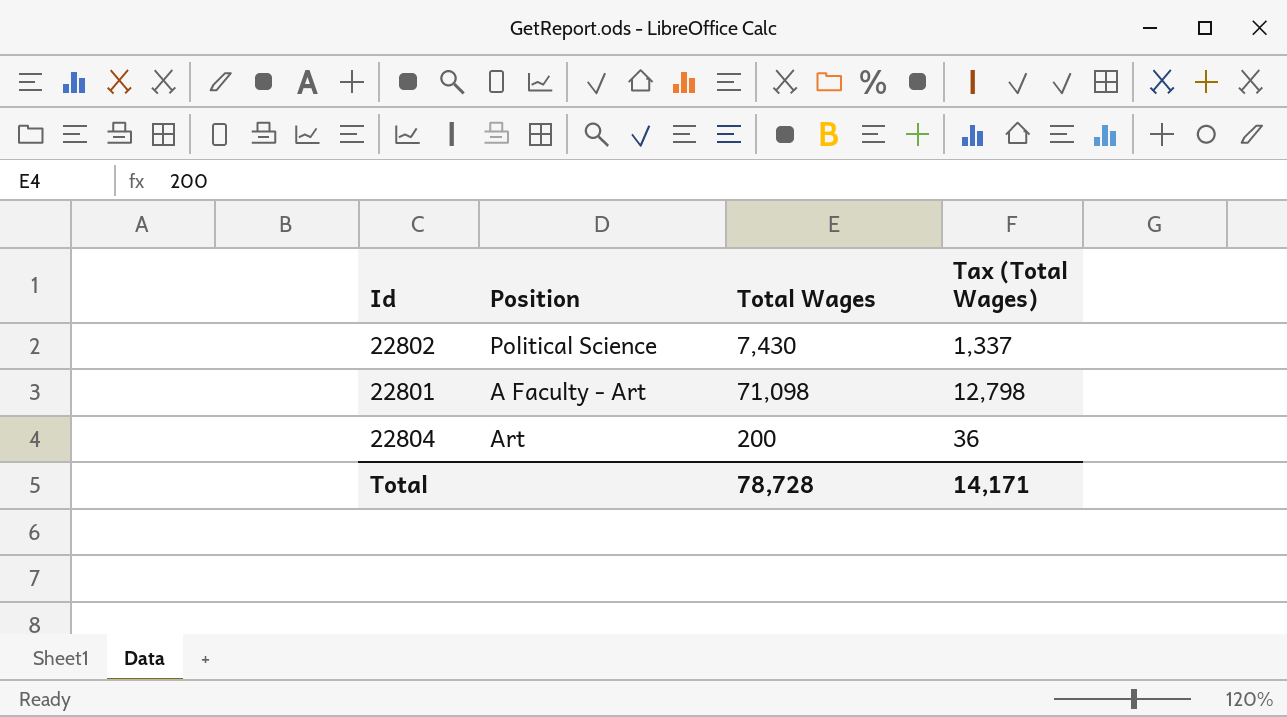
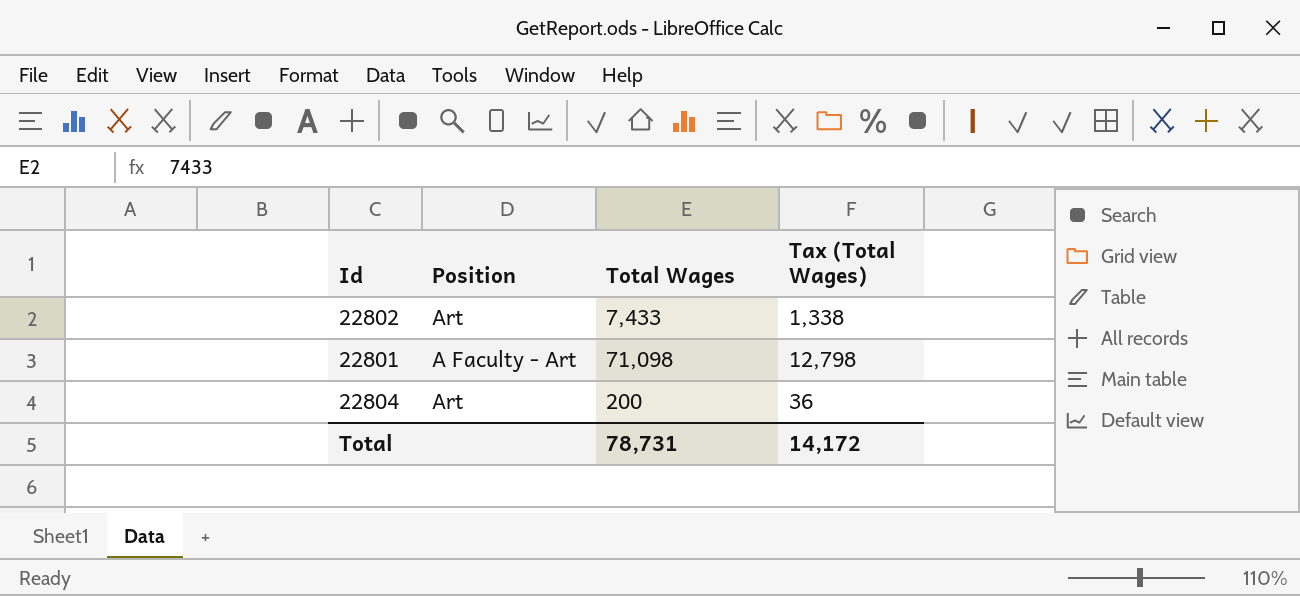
22802 | Position: Political Science -> Art
22802 | Total Wages: 7,430 -> 7,433
22802 | Tax (Total Wages): 1,337 -> 1,338
Total | Total Wages: 78,728 -> 78,731
Total | Tax (Total Wages): 14,171 -> 14,172

